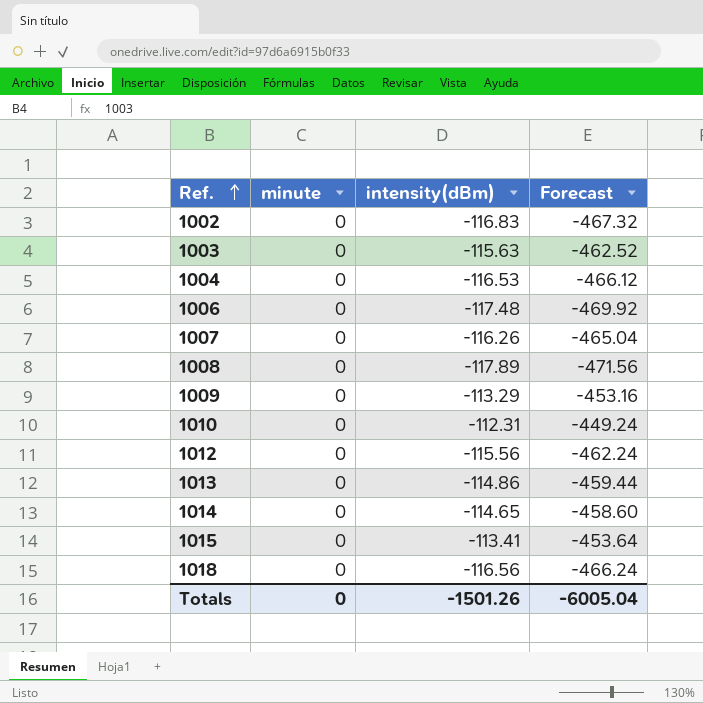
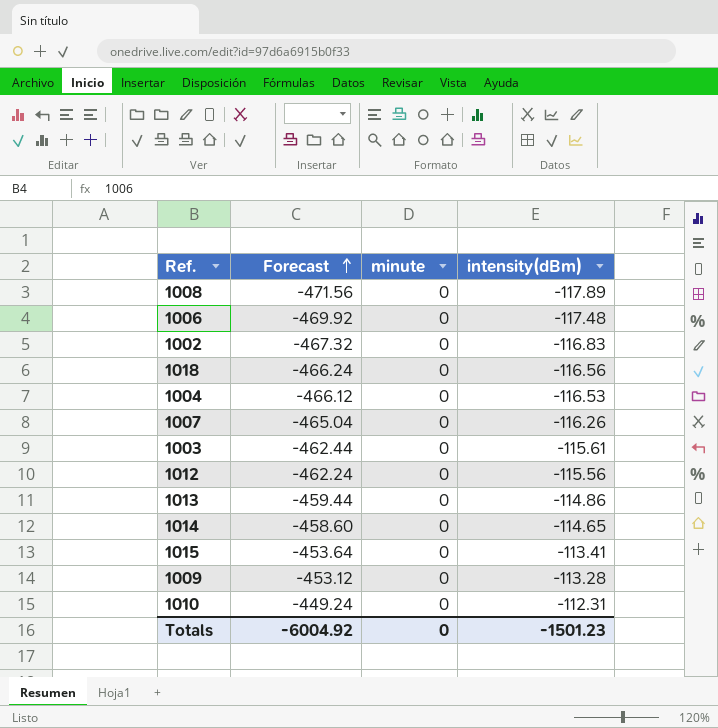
row order: Ref. ascending -> Forecast ascending
column Forecast | position: 4 -> 2
1003 | Forecast: -462.52 -> -462.44
1003 | intensity(dBm): -115.63 -> -115.61
1009 | Forecast: -453.16 -> -453.12
1009 | intensity(dBm): -113.29 -> -113.28
Totals | Forecast: -6005.04 -> -6004.92
Totals | intensity(dBm): -1501.26 -> -1501.23

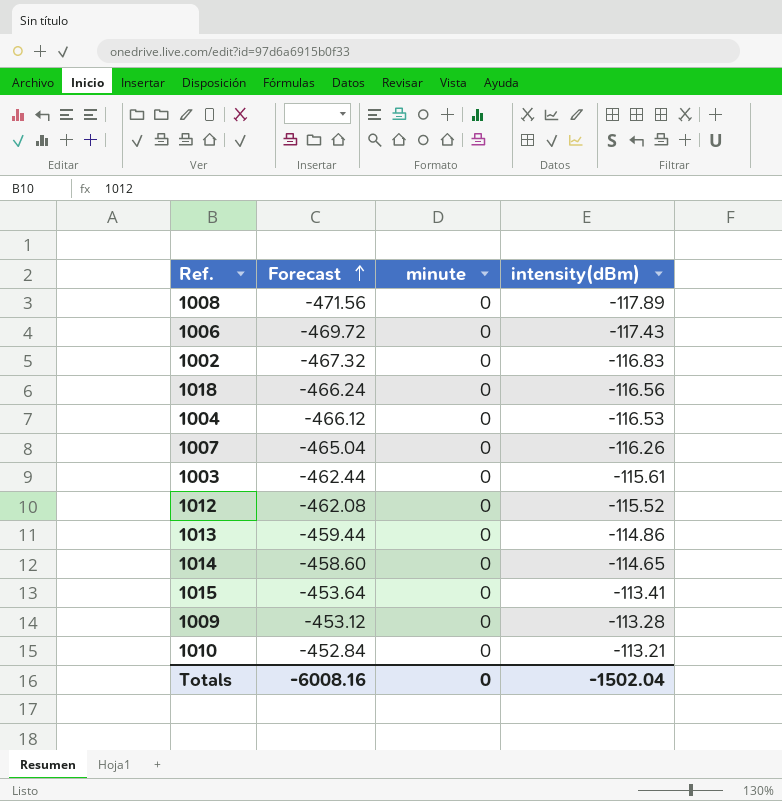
1006 | Forecast: -469.92 -> -469.72
1006 | intensity(dBm): -117.48 -> -117.43
1012 | Forecast: -462.24 -> -462.08
1012 | intensity(dBm): -115.56 -> -115.52
1010 | Forecast: -449.24 -> -452.84
1010 | intensity(dBm): -112.31 -> -113.21
Totals | Forecast: -6004.92 -> -6008.16
Totals | intensity(dBm): -1501.23 -> -1502.04

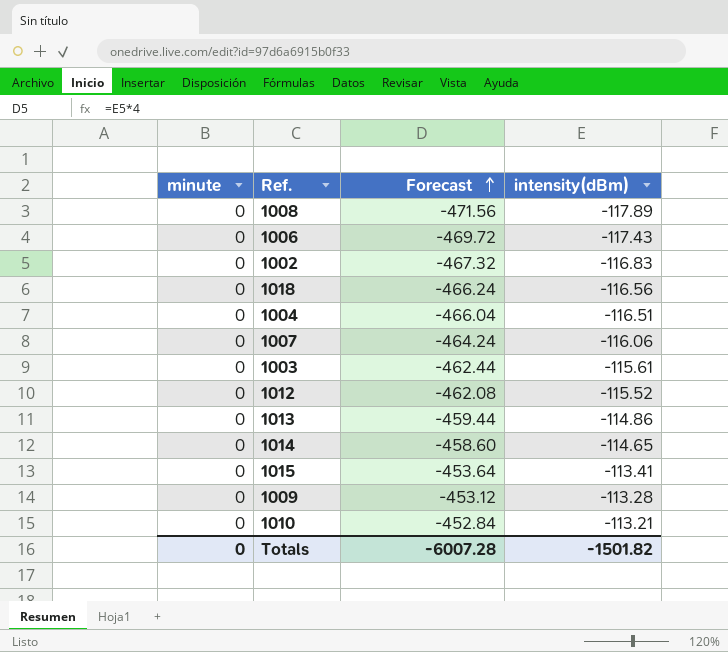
column minute | position: 3 -> 1
1004 | Forecast: -466.12 -> -466.04
1004 | intensity(dBm): -116.53 -> -116.51
1007 | Forecast: -465.04 -> -464.24
1007 | intensity(dBm): -116.26 -> -116.06
Totals | Forecast: -6008.16 -> -6007.28
Totals | intensity(dBm): -1502.04 -> -1501.82

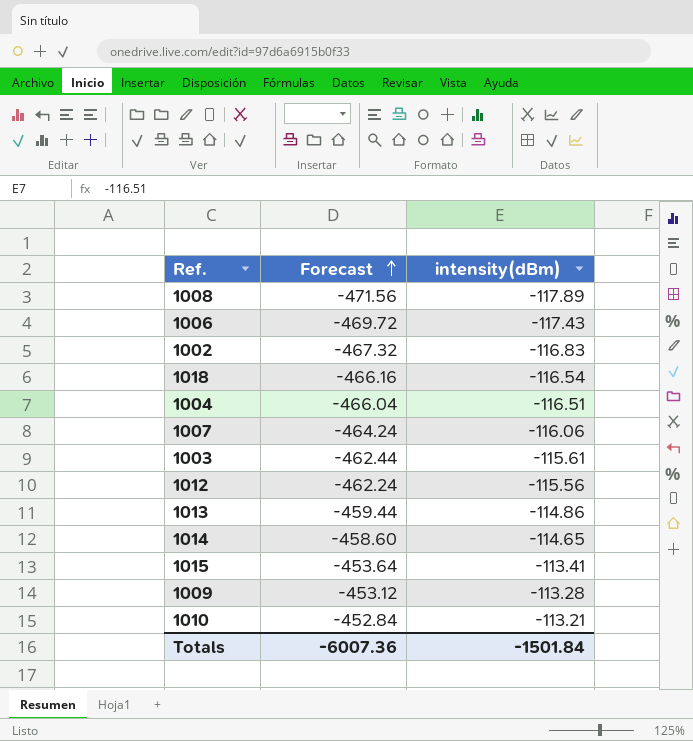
column minute | position: 1 -> none
1018 | Forecast: -466.24 -> -466.16
1018 | intensity(dBm): -116.56 -> -116.54
1012 | Forecast: -462.08 -> -462.24
1012 | intensity(dBm): -115.52 -> -115.56
Totals | Forecast: -6007.28 -> -6007.36
Totals | intensity(dBm): -1501.82 -> -1501.84

